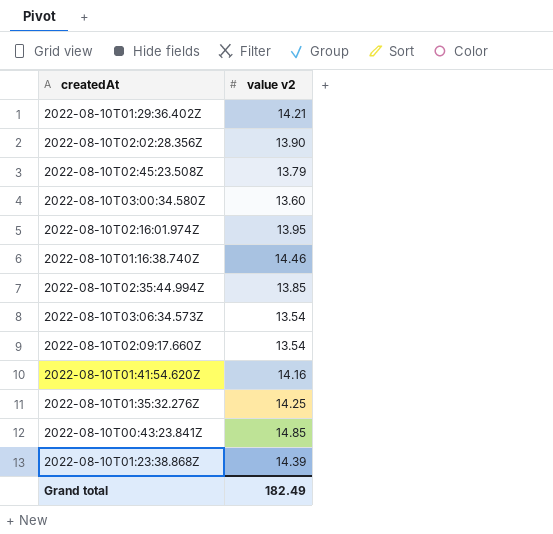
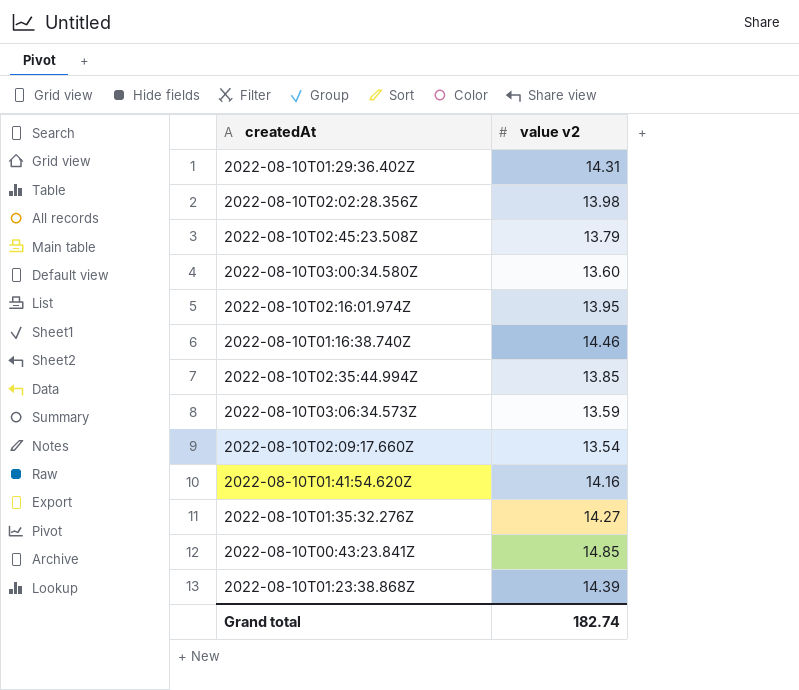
2022-08-10T01:29:36.402Z | value v2: 14.21 -> 14.31
2022-08-10T02:02:28.356Z | value v2: 13.90 -> 13.98
2022-08-10T03:06:34.573Z | value v2: 13.54 -> 13.59
2022-08-10T01:35:32.276Z | value v2: 14.25 -> 14.27
Grand total | value v2: 182.49 -> 182.74

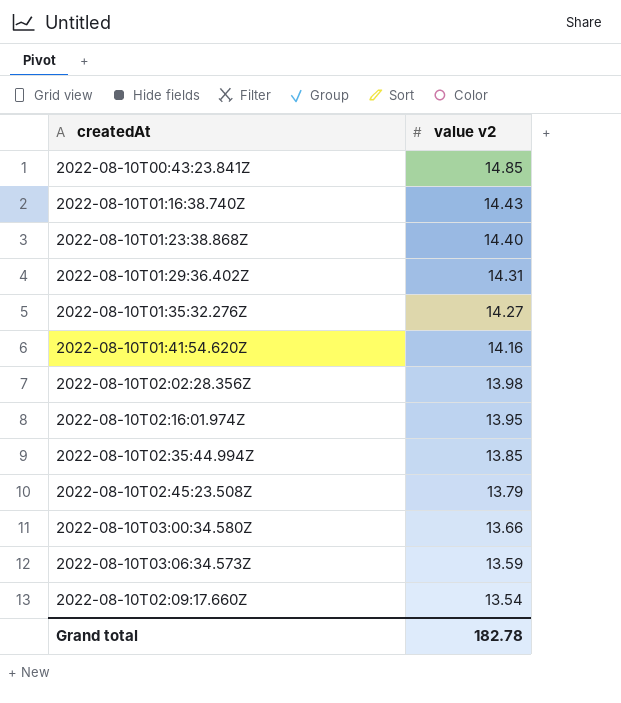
row order: none -> value v2 descending
2022-08-10T01:16:38.740Z | value v2: 14.46 -> 14.43
2022-08-10T01:23:38.868Z | value v2: 14.39 -> 14.40
2022-08-10T03:00:34.580Z | value v2: 13.60 -> 13.66
Grand total | value v2: 182.74 -> 182.78

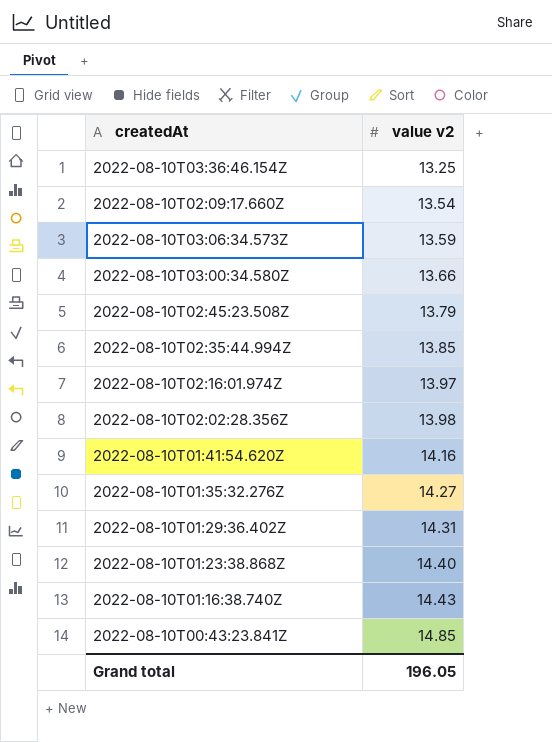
row order: value v2 descending -> value v2 ascending
row 2022-08-10T03:36:46.154Z: none -> 13.25
2022-08-10T02:16:01.974Z | value v2: 13.95 -> 13.97
Grand total | value v2: 182.78 -> 196.05

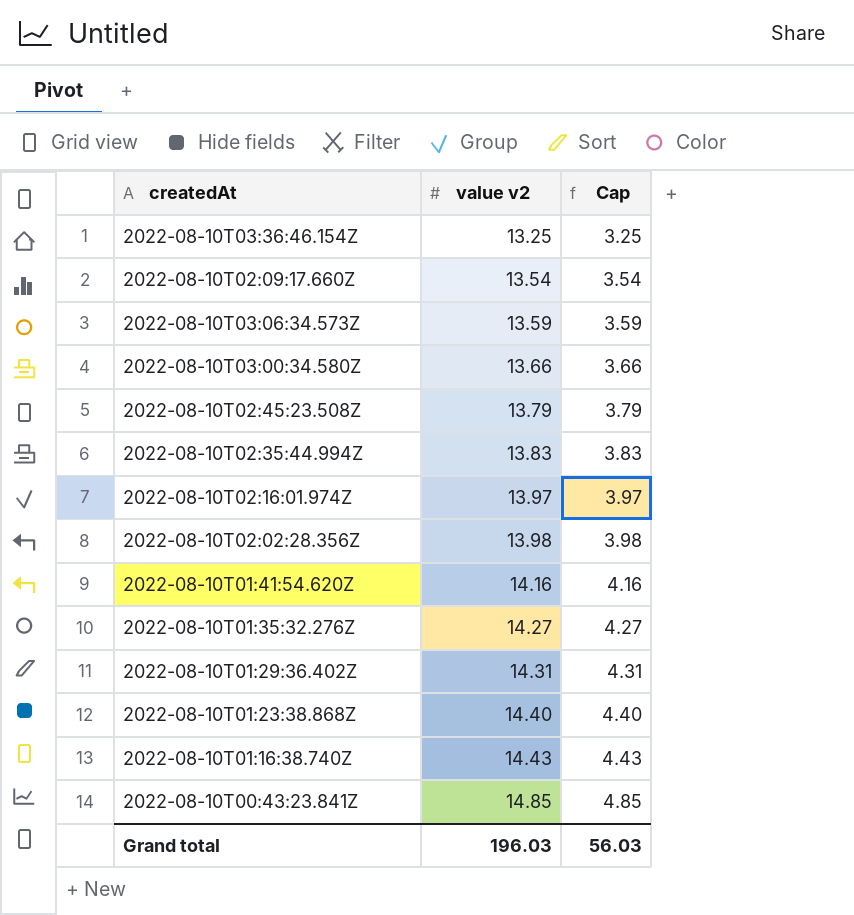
column Cap | formula: none -> [value v2] - 10
2022-08-10T02:35:44.994Z | value v2: 13.85 -> 13.83
Grand total | value v2: 196.05 -> 196.03

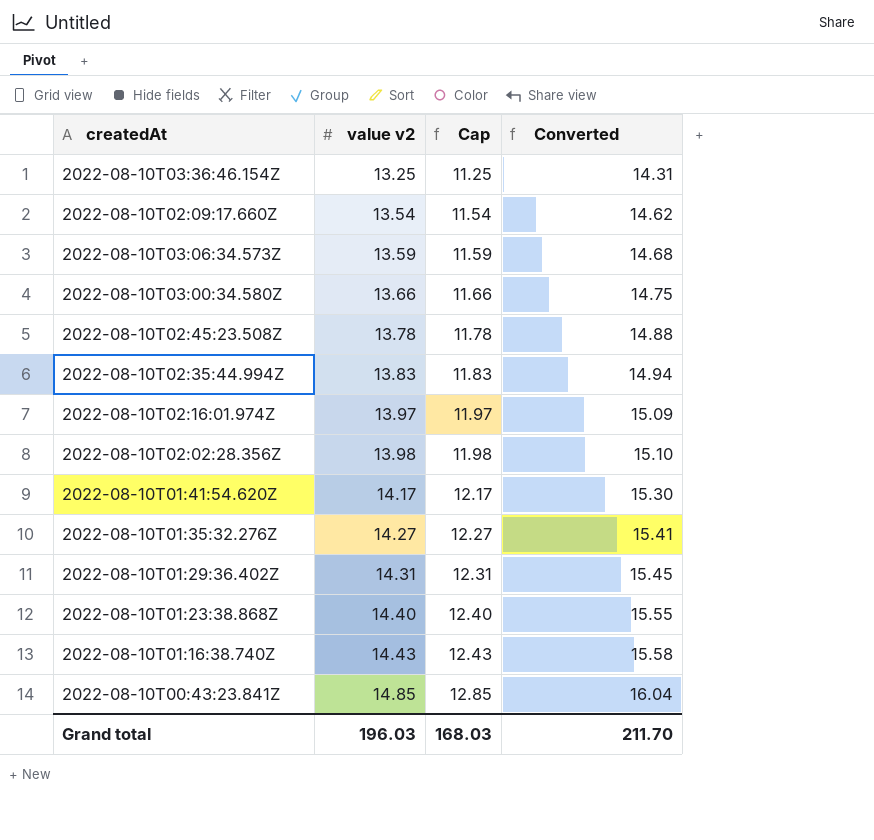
column Cap | formula: [value v2] - 10 -> [value v2] - 2
column Converted | formula: none -> [value v2] * 1.08
2022-08-10T02:45:23.508Z | value v2: 13.79 -> 13.78
2022-08-10T01:41:54.620Z | value v2: 14.16 -> 14.17
Grand total | Cap: 56.03 -> 168.03

